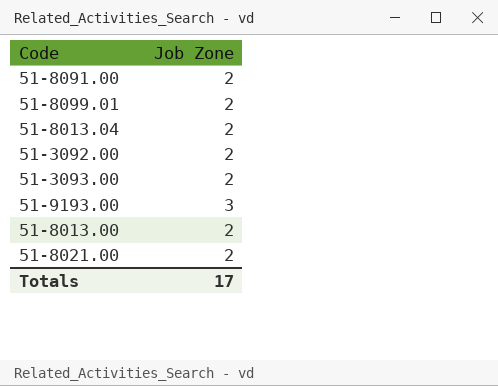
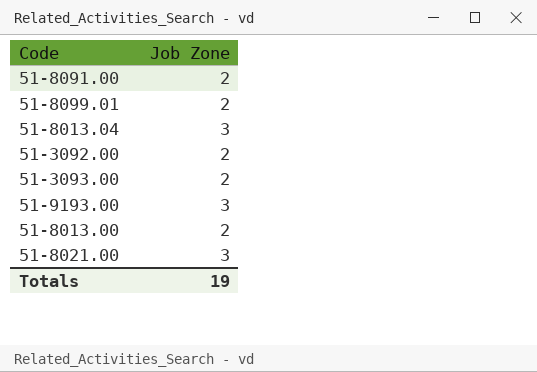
51-8013.04 | Job Zone: 2 -> 3
51-8021.00 | Job Zone: 2 -> 3
Totals | Job Zone: 17 -> 19

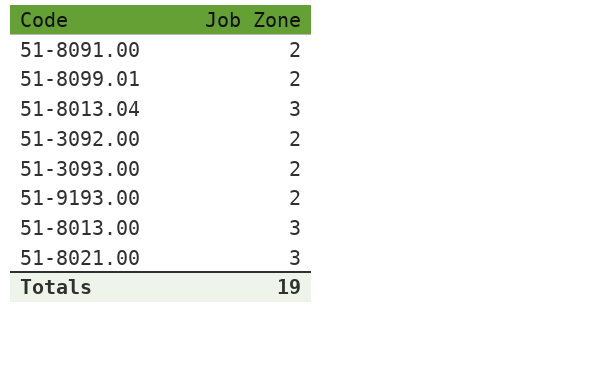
51-9193.00 | Job Zone: 3 -> 2
51-8013.00 | Job Zone: 2 -> 3

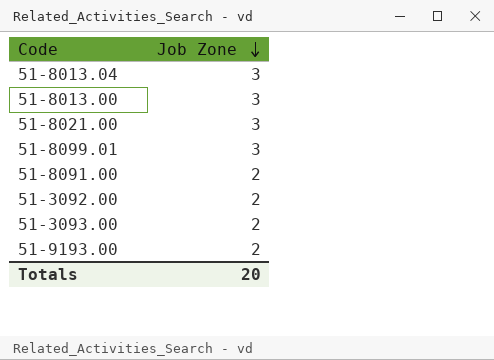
row order: none -> Job Zone descending
51-8099.01 | Job Zone: 2 -> 3
Totals | Job Zone: 19 -> 20

